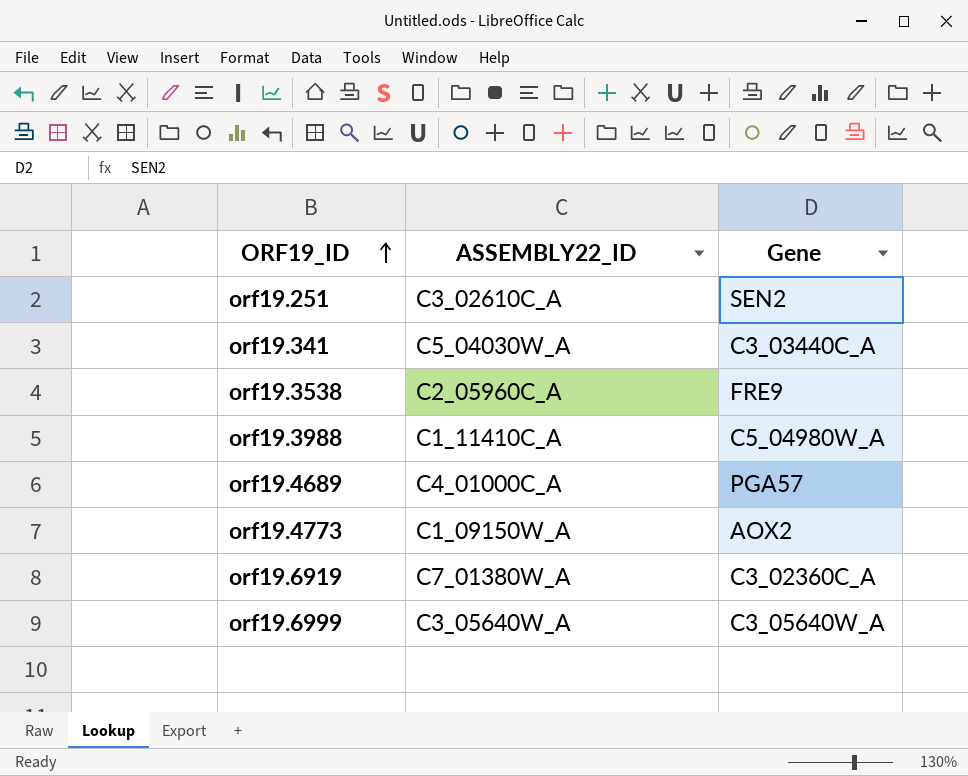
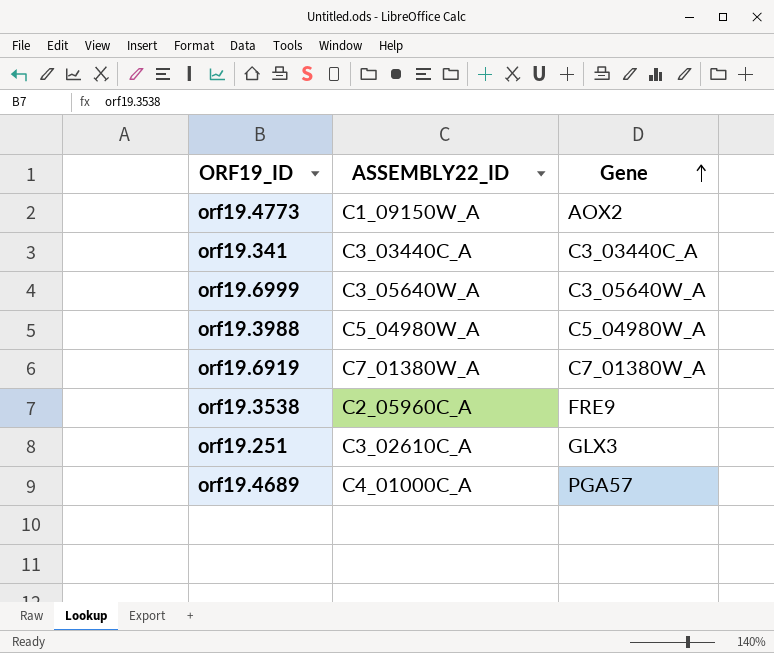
row order: ORF19_ID ascending -> Gene ascending
orf19.341 | ASSEMBLY22_ID: C5_04030W_A -> C3_03440C_A
orf19.3988 | ASSEMBLY22_ID: C1_11410C_A -> C5_04980W_A
orf19.6919 | Gene: C3_02360C_A -> C7_01380W_A
orf19.251 | Gene: SEN2 -> GLX3

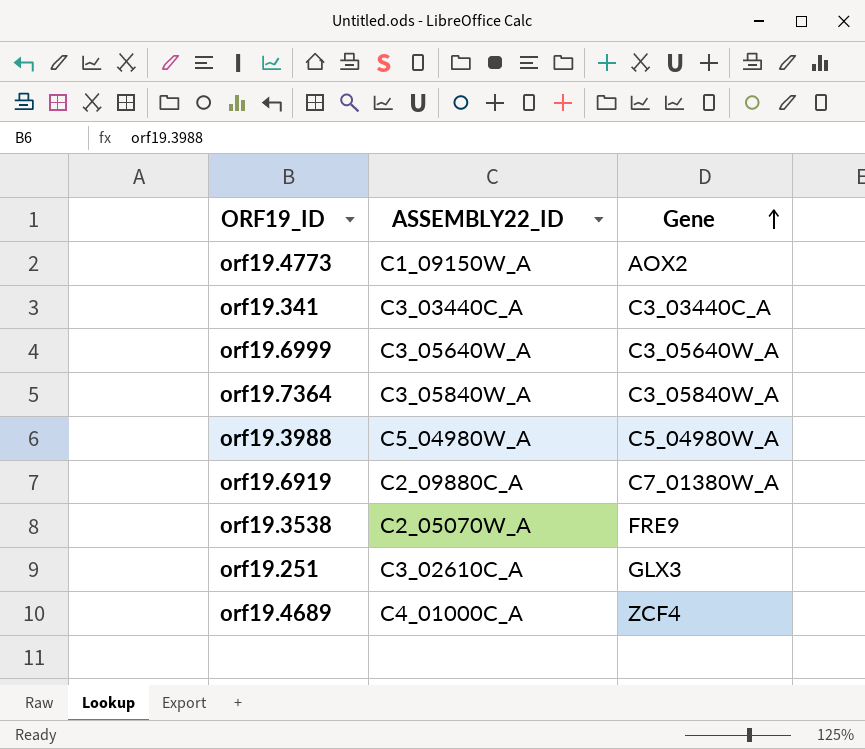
row orf19.7364: none -> C3_05840W_A | C3_05840W_A
orf19.6919 | ASSEMBLY22_ID: C7_01380W_A -> C2_09880C_A
orf19.3538 | ASSEMBLY22_ID: C2_05960C_A -> C2_05070W_A
orf19.4689 | Gene: PGA57 -> ZCF4

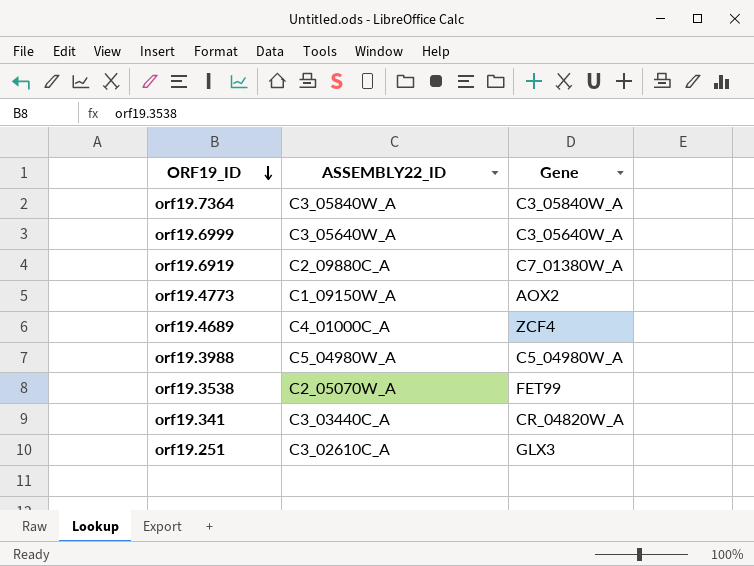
row order: Gene ascending -> ORF19_ID descending
orf19.3538 | Gene: FRE9 -> FET99
orf19.341 | Gene: C3_03440C_A -> CR_04820W_A

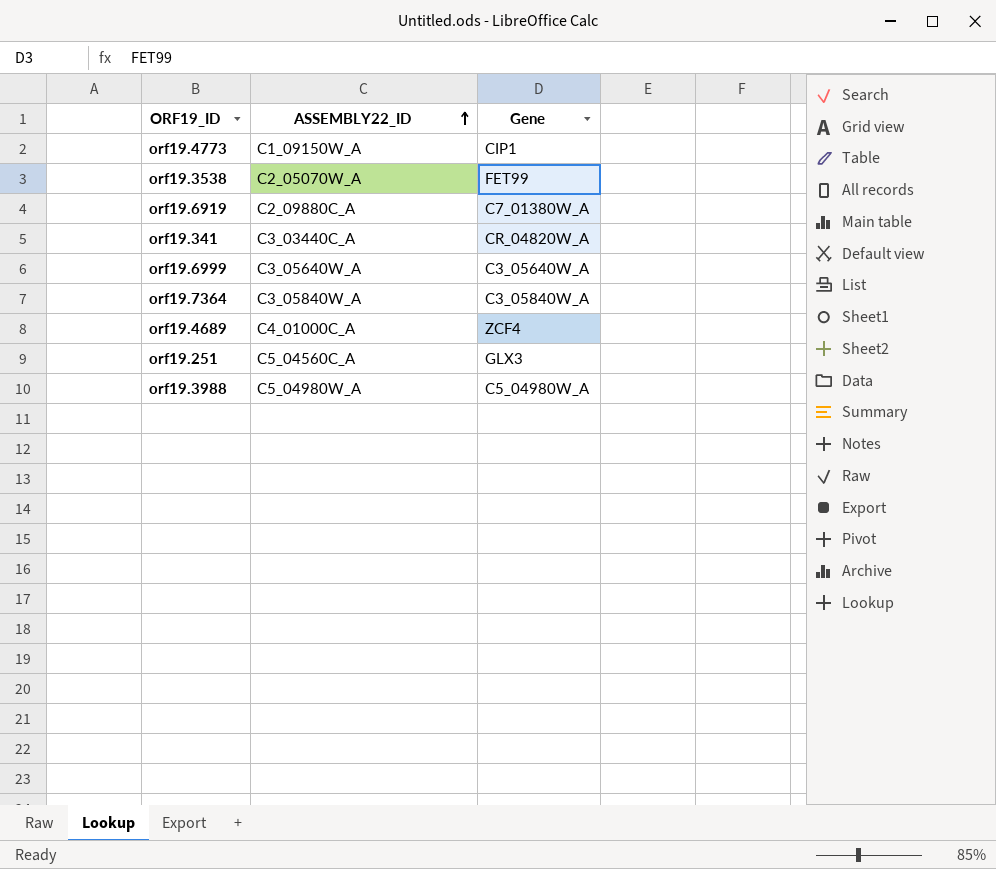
row order: ORF19_ID descending -> ASSEMBLY22_ID ascending
orf19.4773 | Gene: AOX2 -> CIP1
orf19.251 | ASSEMBLY22_ID: C3_02610C_A -> C5_04560C_A

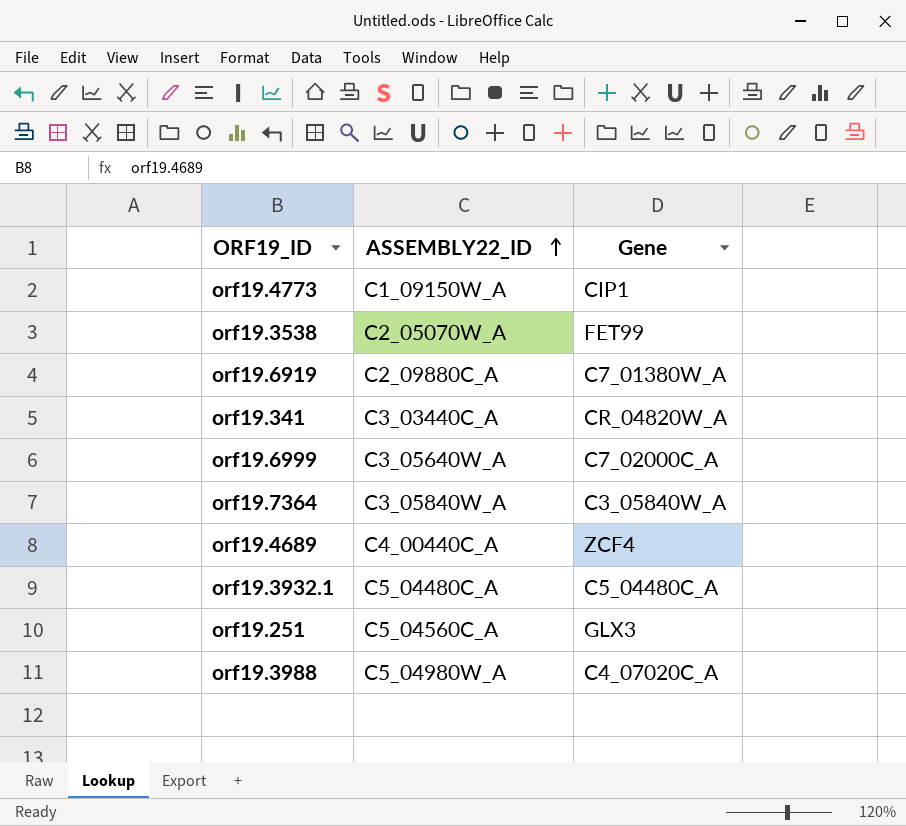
orf19.6999 | Gene: C3_05640W_A -> C7_02000C_A
orf19.4689 | ASSEMBLY22_ID: C4_01000C_A -> C4_00440C_A
row orf19.3932.1: none -> C5_04480C_A | C5_04480C_A
orf19.3988 | Gene: C5_04980W_A -> C4_07020C_A

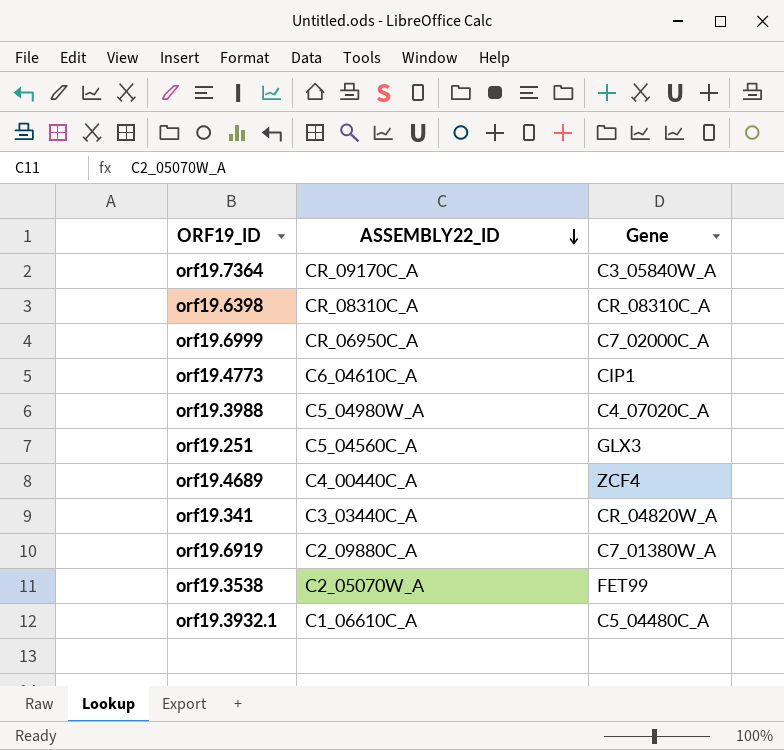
row order: ASSEMBLY22_ID ascending -> ASSEMBLY22_ID descending
orf19.7364 | ASSEMBLY22_ID: C3_05840W_A -> CR_09170C_A
row orf19.6398: none -> CR_08310C_A | CR_08310C_A
orf19.6999 | ASSEMBLY22_ID: C3_05640W_A -> CR_06950C_A
orf19.4773 | ASSEMBLY22_ID: C1_09150W_A -> C6_04610C_A
orf19.3932.1 | ASSEMBLY22_ID: C5_04480C_A -> C1_06610C_A

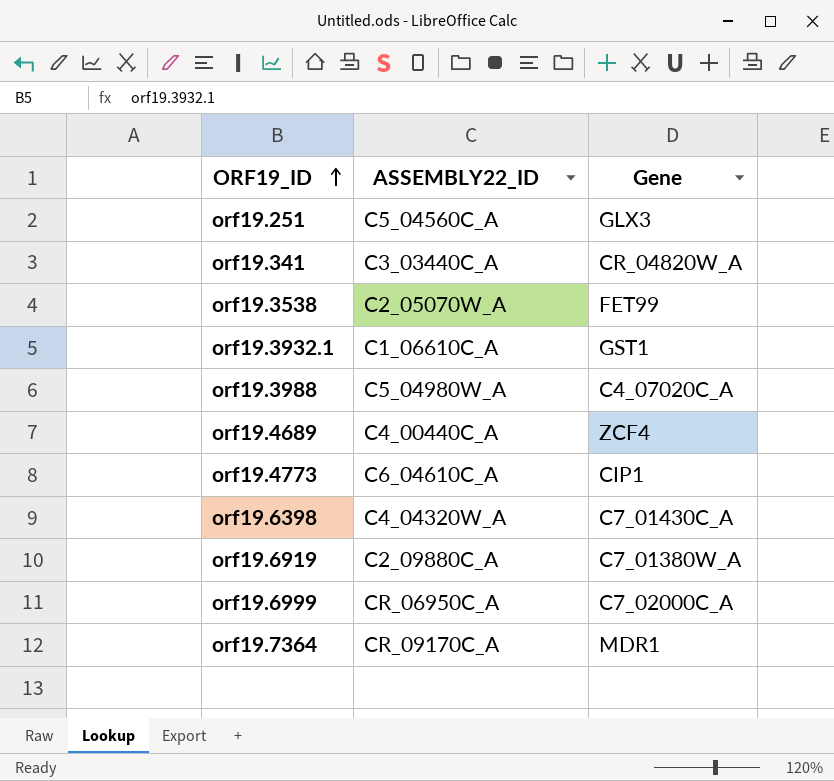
row order: ASSEMBLY22_ID descending -> ORF19_ID ascending
orf19.3932.1 | Gene: C5_04480C_A -> GST1
orf19.6398 | ASSEMBLY22_ID: CR_08310C_A -> C4_04320W_A
orf19.6398 | Gene: CR_08310C_A -> C7_01430C_A
orf19.7364 | Gene: C3_05840W_A -> MDR1

